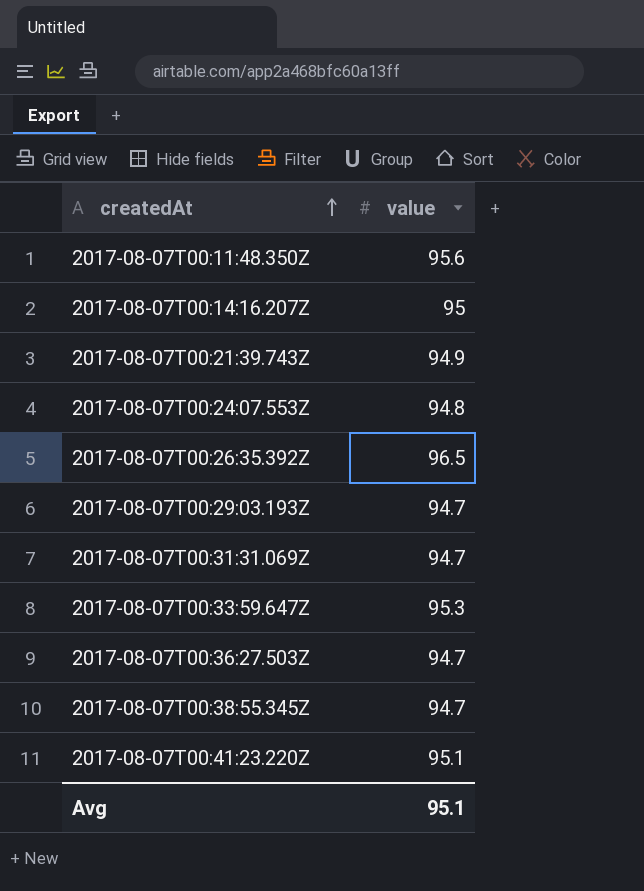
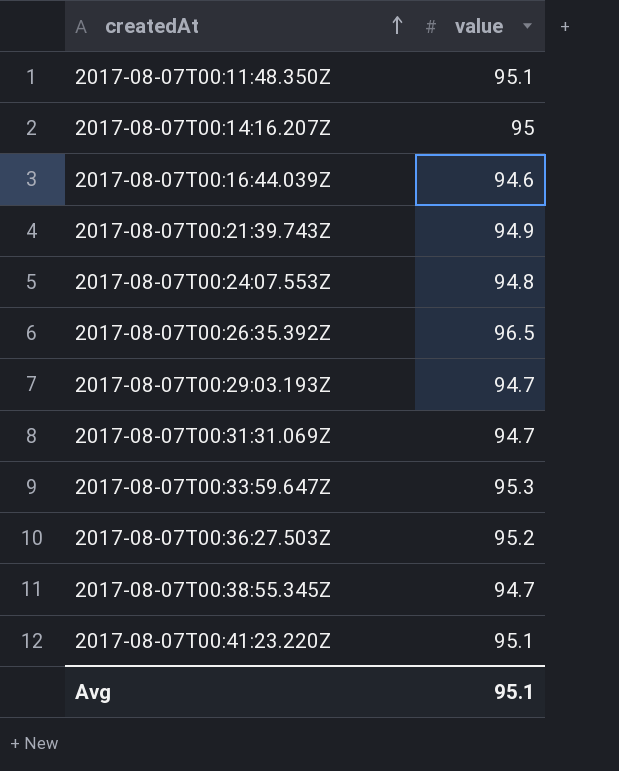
2017-08-07T00:11:48.350Z | value: 95.6 -> 95.1
row 2017-08-07T00:16:44.039Z: none -> 94.6
2017-08-07T00:36:27.503Z | value: 94.7 -> 95.2

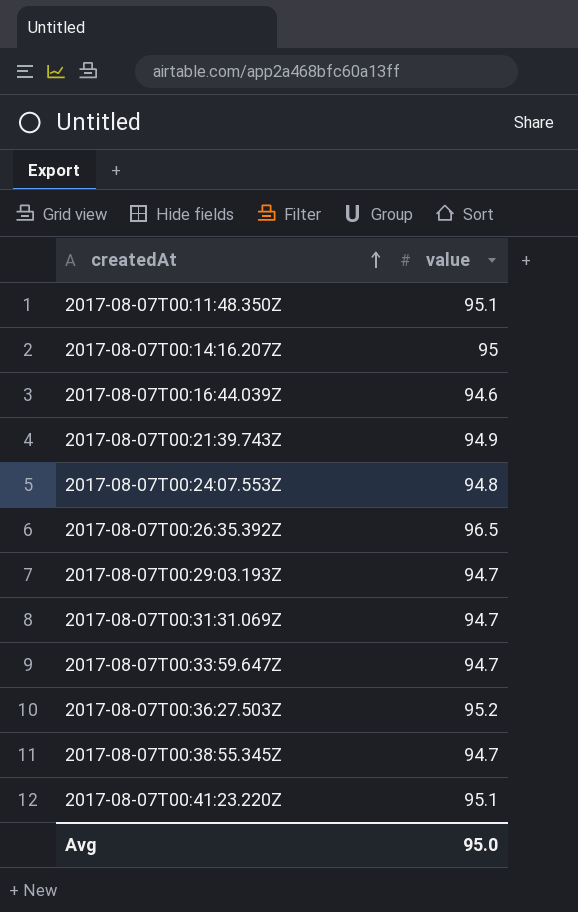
2017-08-07T00:33:59.647Z | value: 95.3 -> 94.7
Avg | value: 95.1 -> 95.0

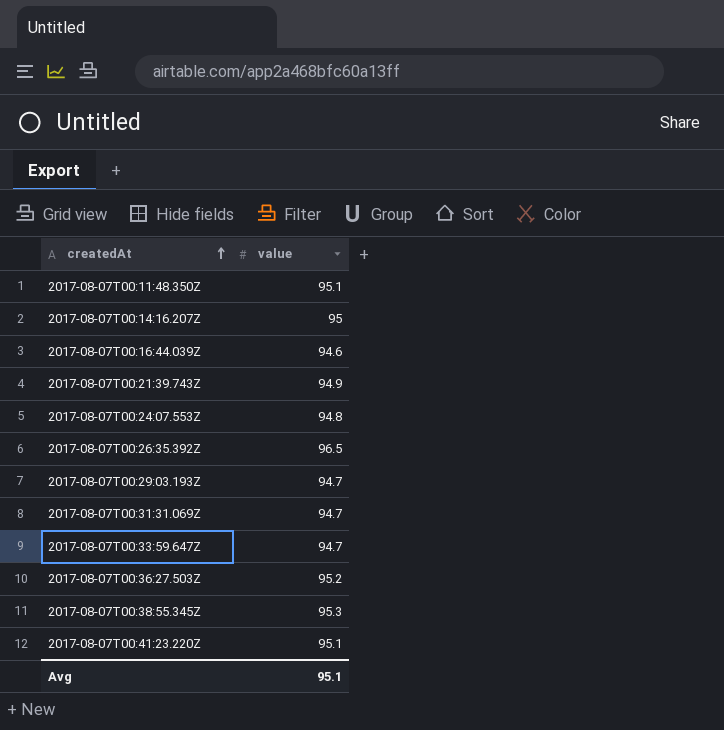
2017-08-07T00:38:55.345Z | value: 94.7 -> 95.3
Avg | value: 95.0 -> 95.1

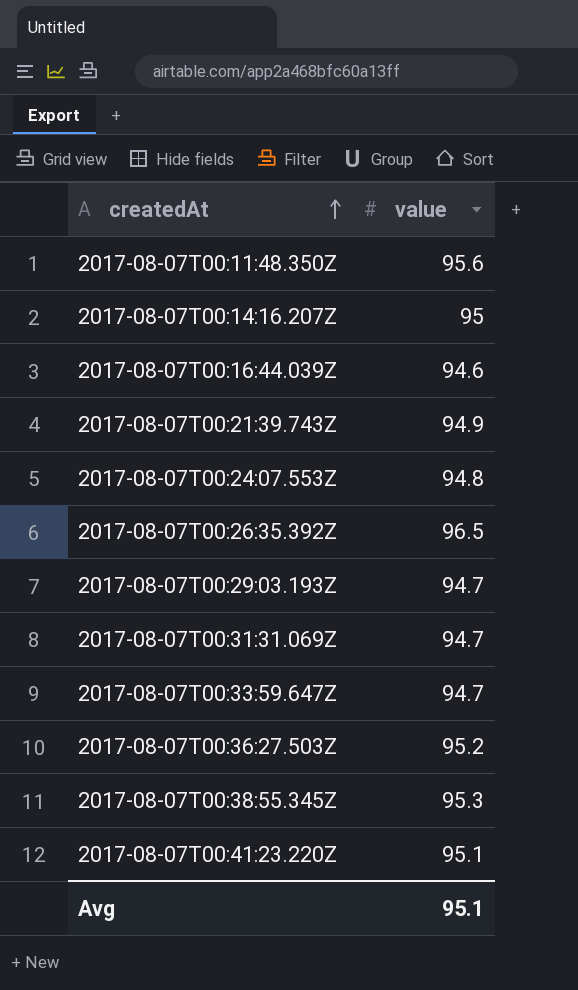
2017-08-07T00:11:48.350Z | value: 95.1 -> 95.6

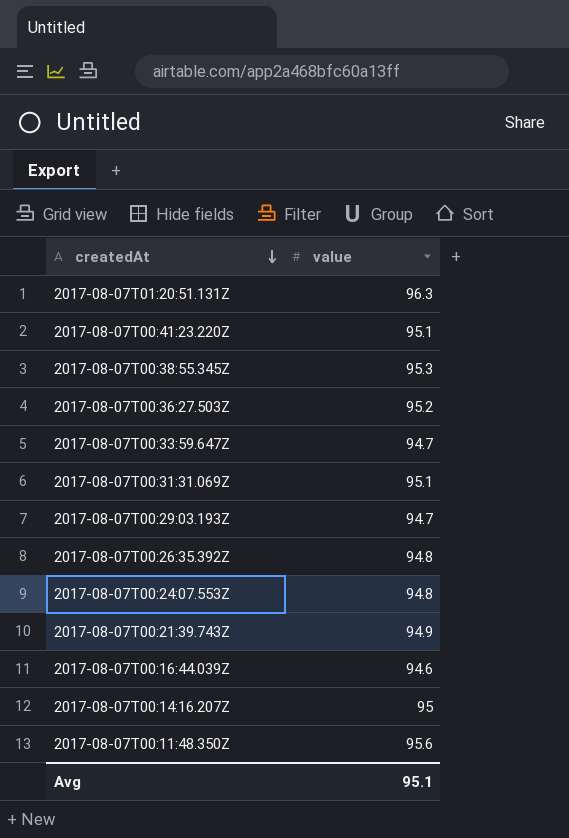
row order: createdAt ascending -> createdAt descending
row 2017-08-07T01:20:51.131Z: none -> 96.3
2017-08-07T00:31:31.069Z | value: 94.7 -> 95.1
2017-08-07T00:26:35.392Z | value: 96.5 -> 94.8

